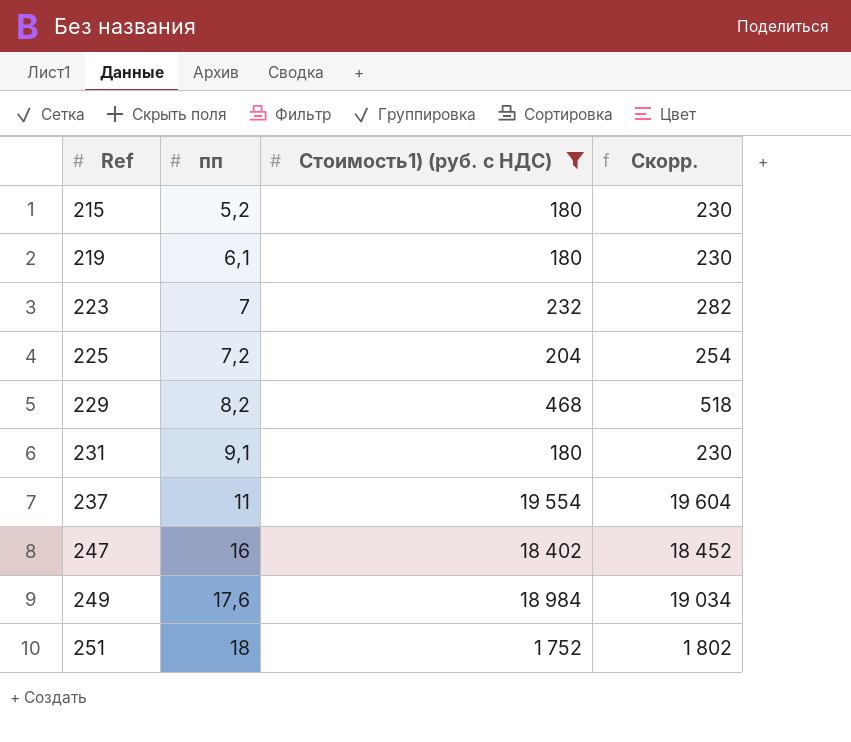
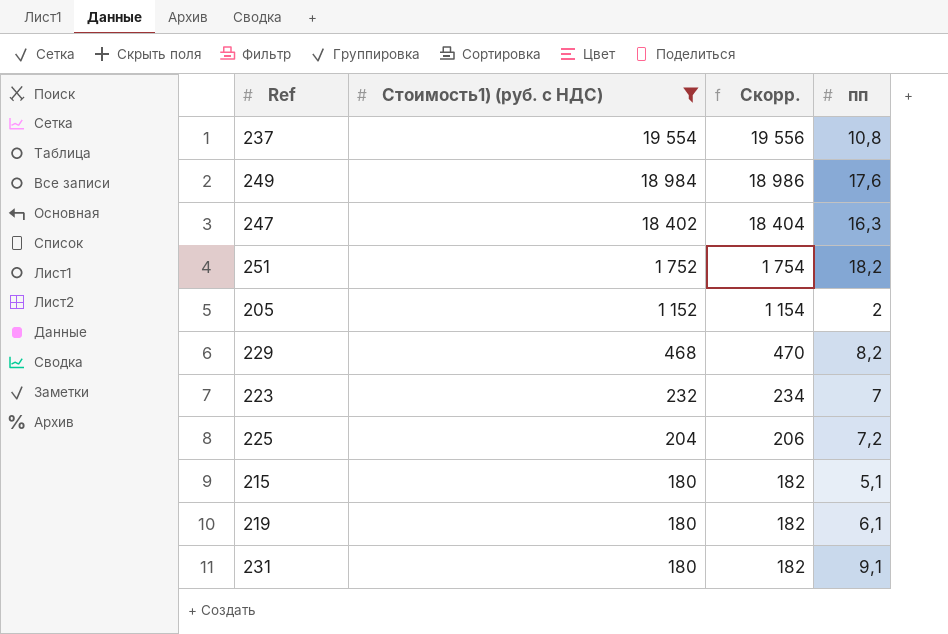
row order: Ref ascending -> Стоимость1) (руб. с НДС) descending
column Скорр. | formula: [Стоимость1) (руб. с НДС)] + 50 -> [Стоимость1) (руб. с НДС)] + 2
column пп | position: 2 -> 4
237 | пп: 11 -> 10,8
247 | пп: 16 -> 16,3
251 | пп: 18 -> 18,2
row 205: none -> 1 152 | 1 154 | 2
215 | пп: 5,2 -> 5,1

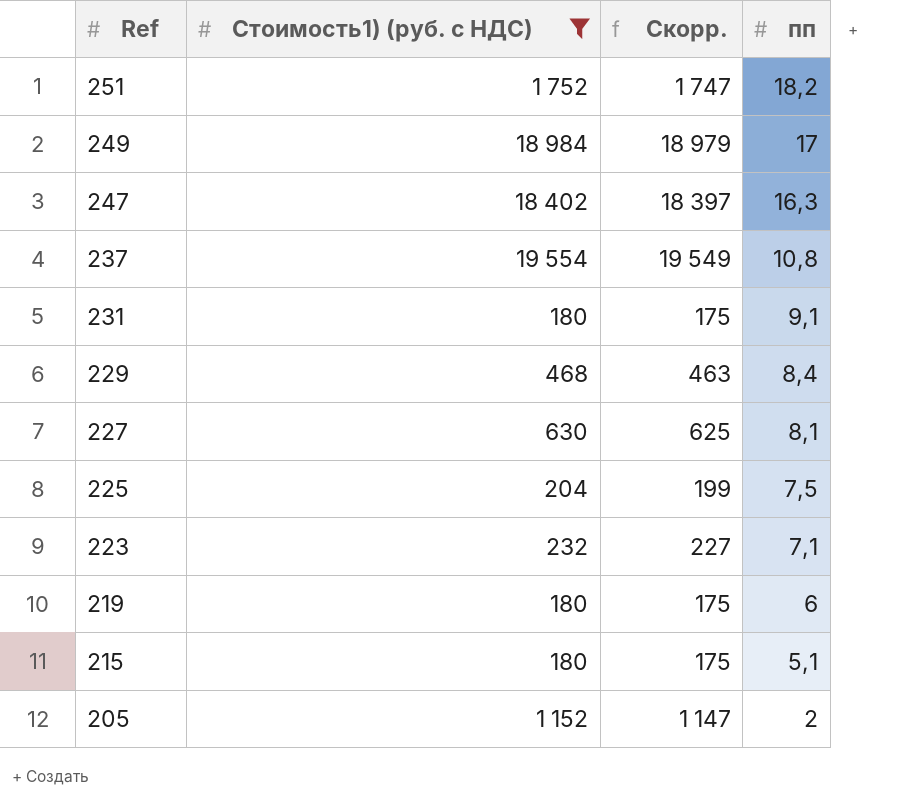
row order: Стоимость1) (руб. с НДС) descending -> Ref descending
column Скорр. | formula: [Стоимость1) (руб. с НДС)] + 2 -> [Стоимость1) (руб. с НДС)] - 5
249 | пп: 17,6 -> 17
229 | пп: 8,2 -> 8,4
row 227: none -> 630 | 625 | 8,1
225 | пп: 7,2 -> 7,5
223 | пп: 7 -> 7,1
219 | пп: 6,1 -> 6

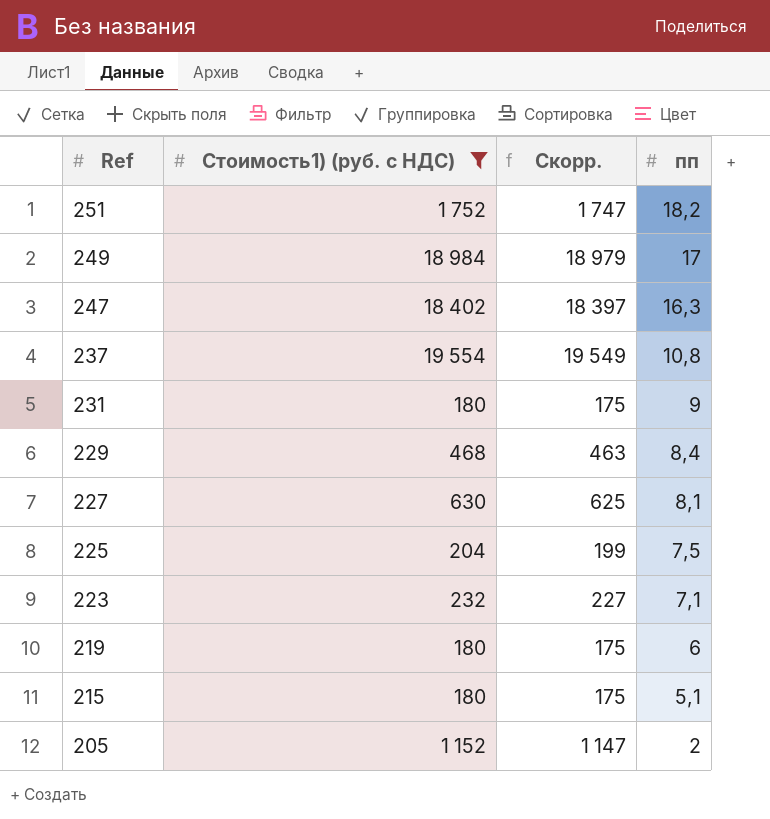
231 | пп: 9,1 -> 9

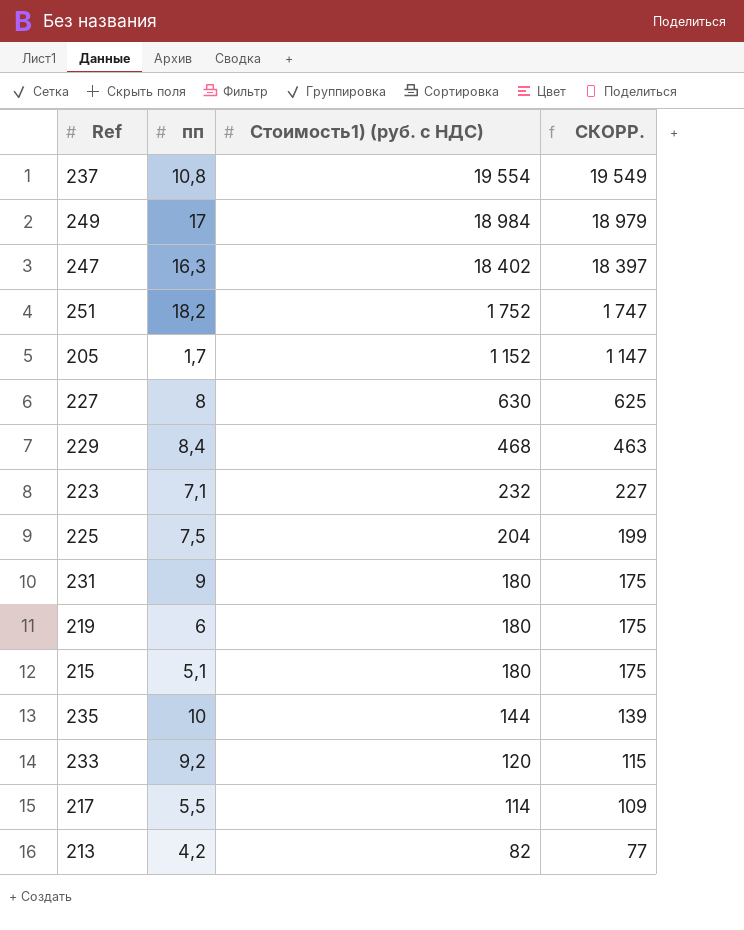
filter: Стоимость1) (руб. с НДС) >= 180 -> none
row order: Ref descending -> Стоимость1) (руб. с НДС) descending
column пп | position: 4 -> 2
column name: Скорр. -> СКОРР.
205 | пп: 2 -> 1,7
227 | пп: 8,1 -> 8

